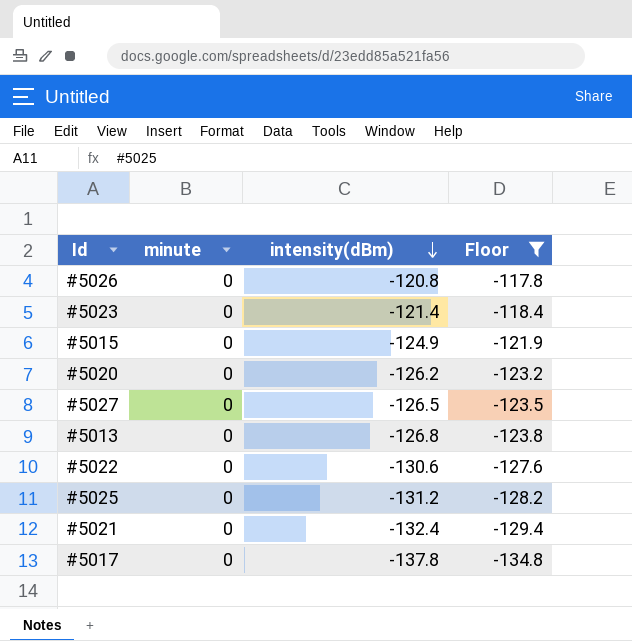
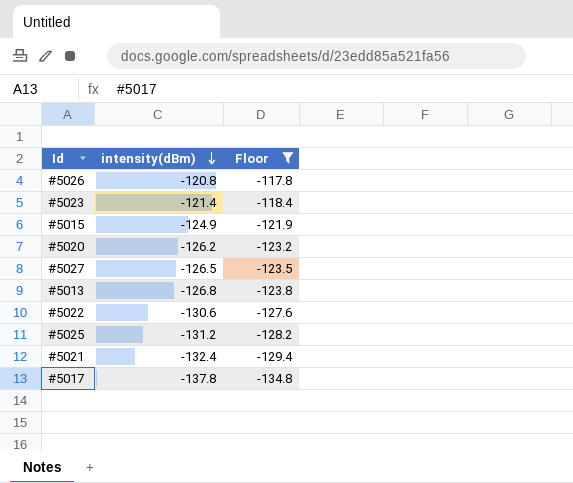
column minute | position: 2 -> none

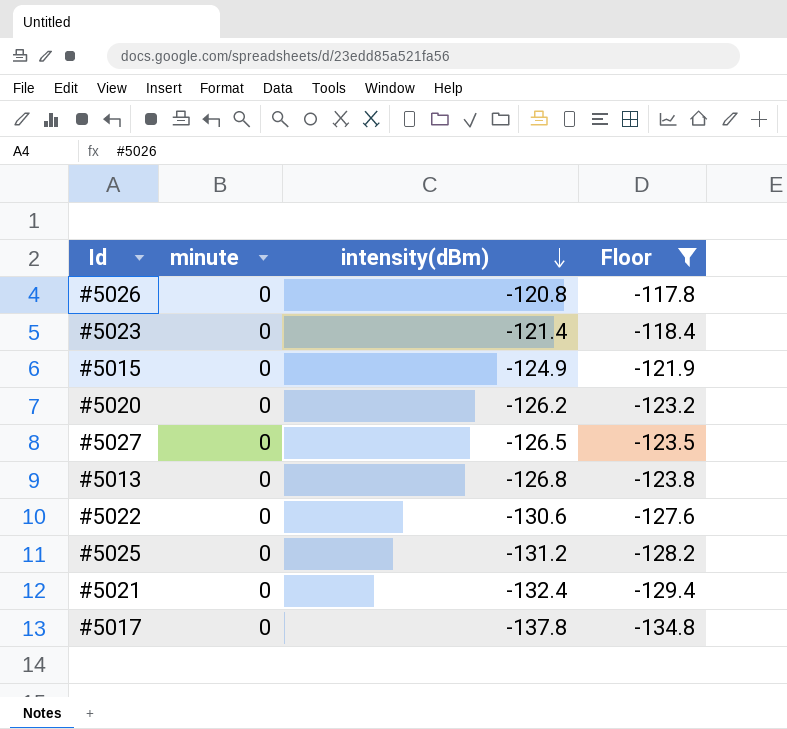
column minute | position: none -> 2

